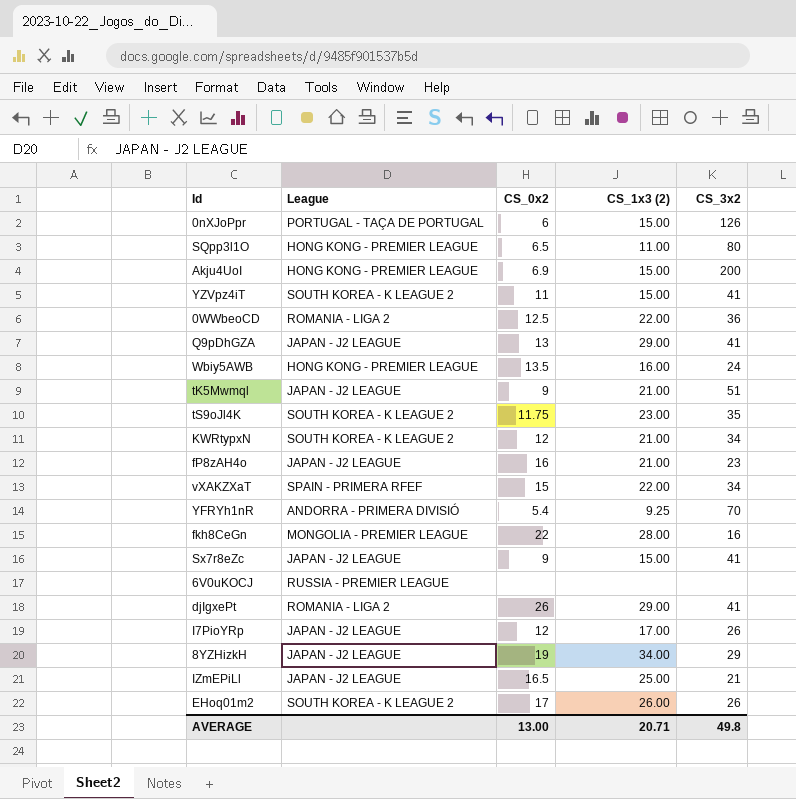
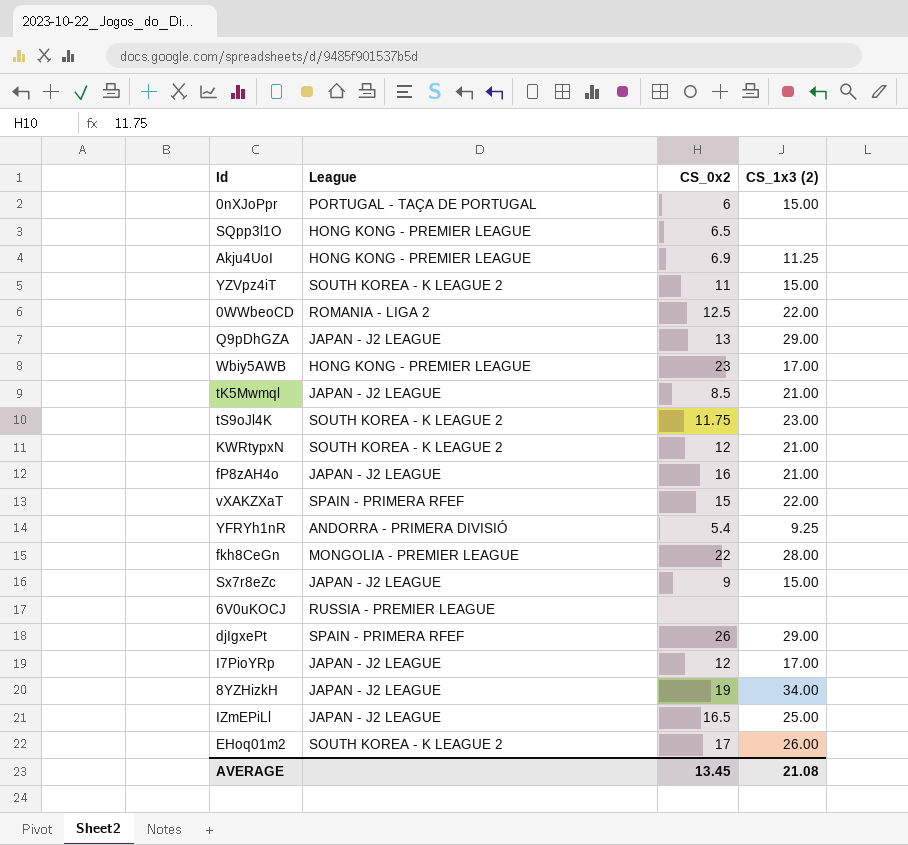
column CS_3x2 | position: 5 -> none
SQpp3l1O | CS_1x3 (2): 11.00 -> none
Akju4UoI | CS_1x3 (2): 15.00 -> 11.25
Wbiy5AWB | CS_0x2: 13.5 -> 23
Wbiy5AWB | CS_1x3 (2): 16.00 -> 17.00
tK5Mwmql | CS_0x2: 9 -> 8.5
djIgxePt | League: ROMANIA - LIGA 2 -> SPAIN - PRIMERA RFEF
AVERAGE | CS_0x2: 13.00 -> 13.45
AVERAGE | CS_1x3 (2): 20.71 -> 21.08

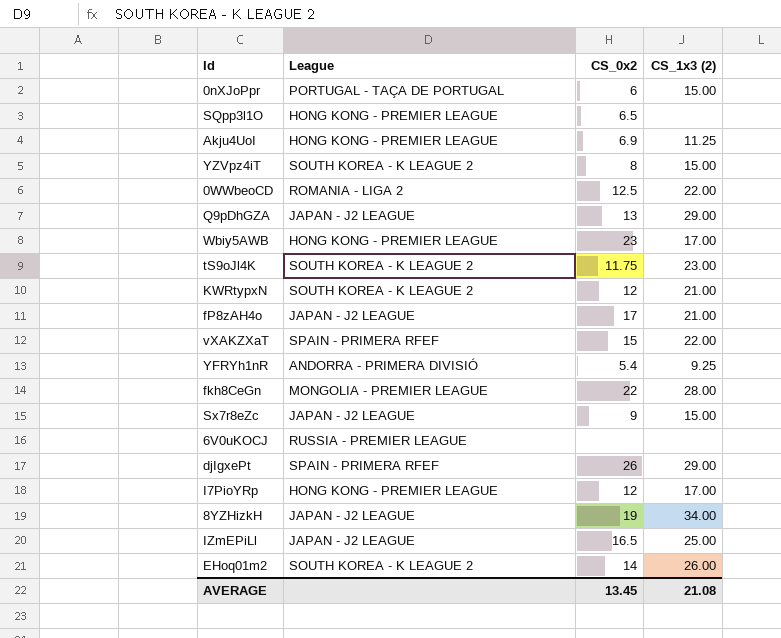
row tK5Mwmql: JAPAN - J2 LEAGUE | 8.5 | 21.00 -> none
YZVpz4iT | CS_0x2: 11 -> 8
fP8zAH4o | CS_0x2: 16 -> 17
I7PioYRp | League: JAPAN - J2 LEAGUE -> HONG KONG - PREMIER LEAGUE
EHoq01m2 | CS_0x2: 17 -> 14

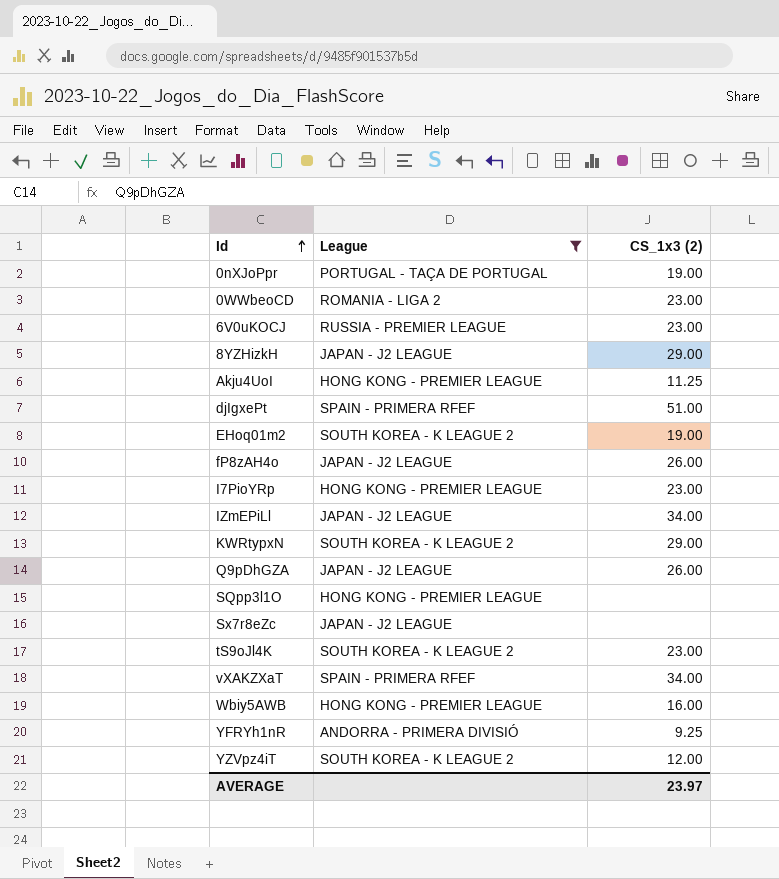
filter: none -> League != MONGOLIA - PREMIER LEAGUE
row order: none -> Id ascending
column CS_0x2 | position: 3 -> none
0nXJoPpr | CS_1x3 (2): 15.00 -> 19.00
0WWbeoCD | CS_1x3 (2): 22.00 -> 23.00
6V0uKOCJ | CS_1x3 (2): none -> 23.00
8YZHizkH | CS_1x3 (2): 34.00 -> 29.00
djIgxePt | CS_1x3 (2): 29.00 -> 51.00
EHoq01m2 | CS_1x3 (2): 26.00 -> 19.00
fP8zAH4o | CS_1x3 (2): 21.00 -> 26.00
I7PioYRp | CS_1x3 (2): 17.00 -> 23.00
IZmEPiLl | CS_1x3 (2): 25.00 -> 34.00
KWRtypxN | CS_1x3 (2): 21.00 -> 29.00
Q9pDhGZA | CS_1x3 (2): 29.00 -> 26.00
Sx7r8eZc | CS_1x3 (2): 15.00 -> none
vXAKZXaT | CS_1x3 (2): 22.00 -> 34.00
Wbiy5AWB | CS_1x3 (2): 17.00 -> 16.00
YZVpz4iT | CS_1x3 (2): 15.00 -> 12.00
AVERAGE | CS_1x3 (2): 21.08 -> 23.97

